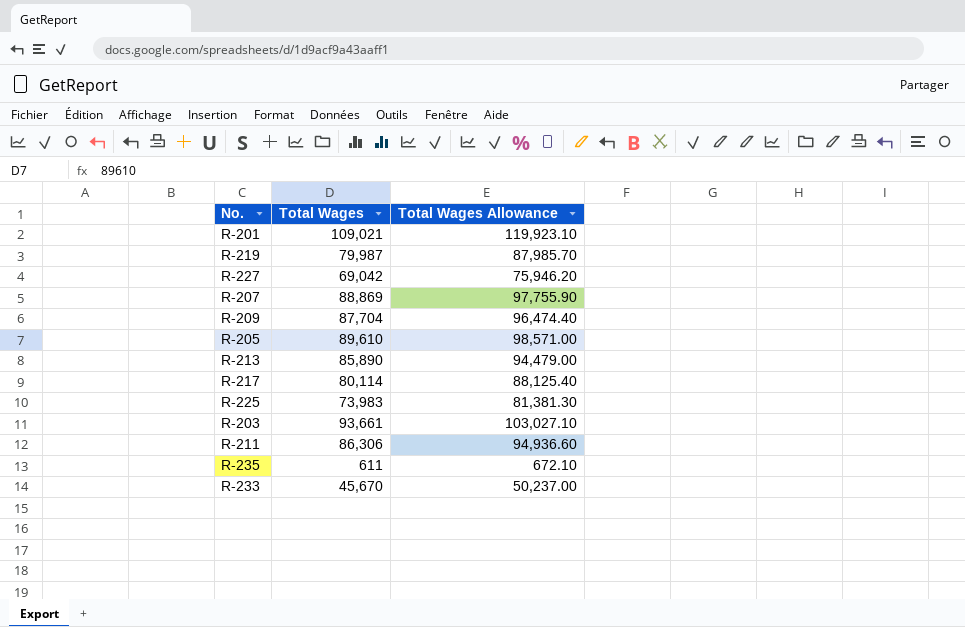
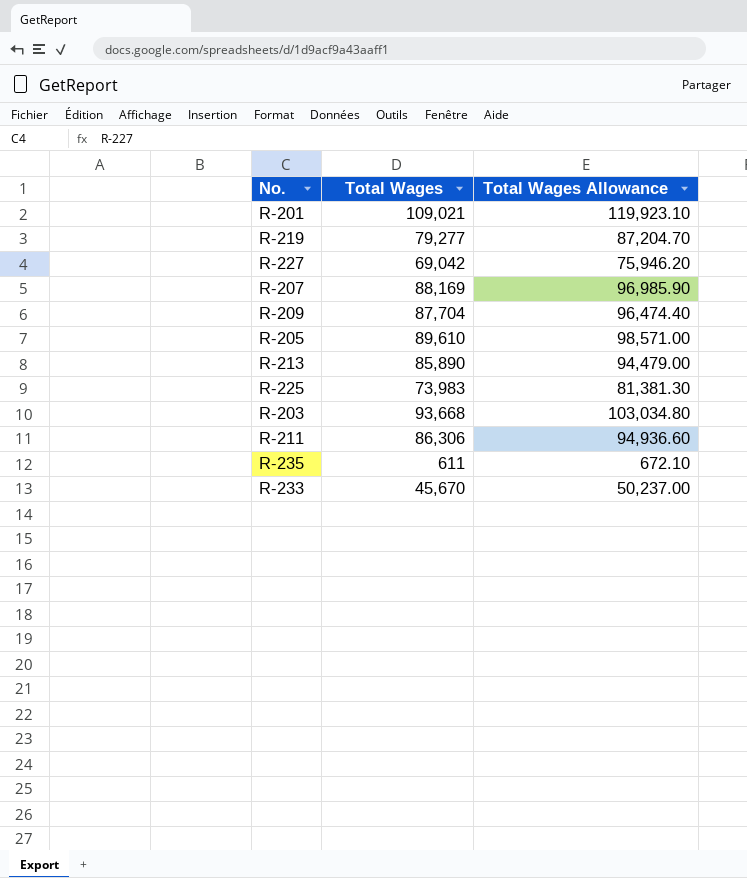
row R-217: 80,114 | 88,125.40 -> none
R-219 | Total Wages: 79,987 -> 79,277
R-219 | Total Wages Allowance: 87,985.70 -> 87,204.70
R-207 | Total Wages: 88,869 -> 88,169
R-207 | Total Wages Allowance: 97,755.90 -> 96,985.90
R-203 | Total Wages: 93,661 -> 93,668
R-203 | Total Wages Allowance: 103,027.10 -> 103,034.80

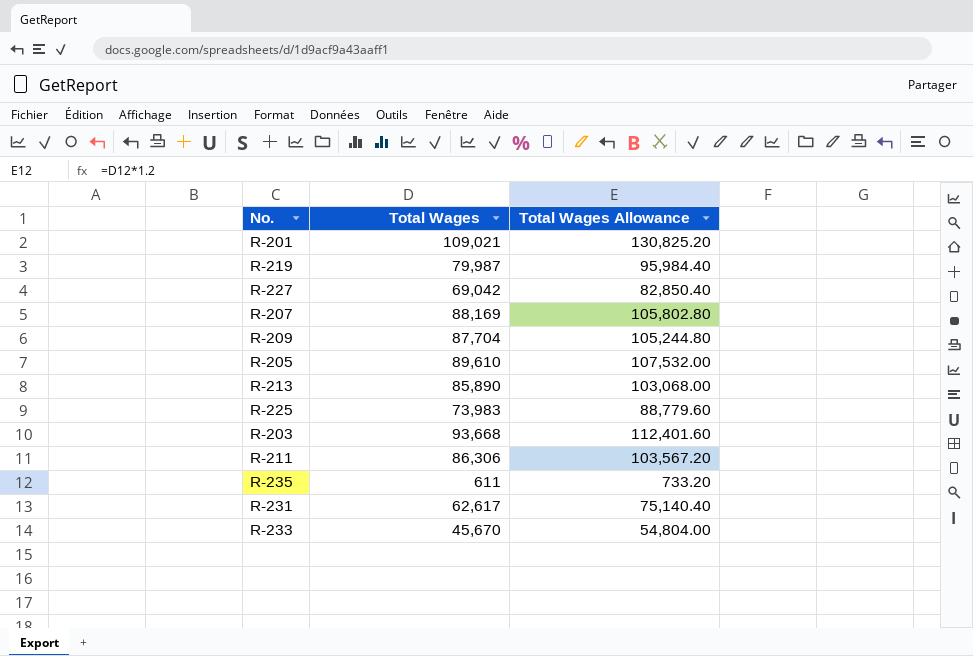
column Total Wages Allowance | formula: [Total Wages] * 1.1 -> [Total Wages] * 1.2
R-219 | Total Wages: 79,277 -> 79,987
row R-231: none -> 62,617 | 75,140.40

